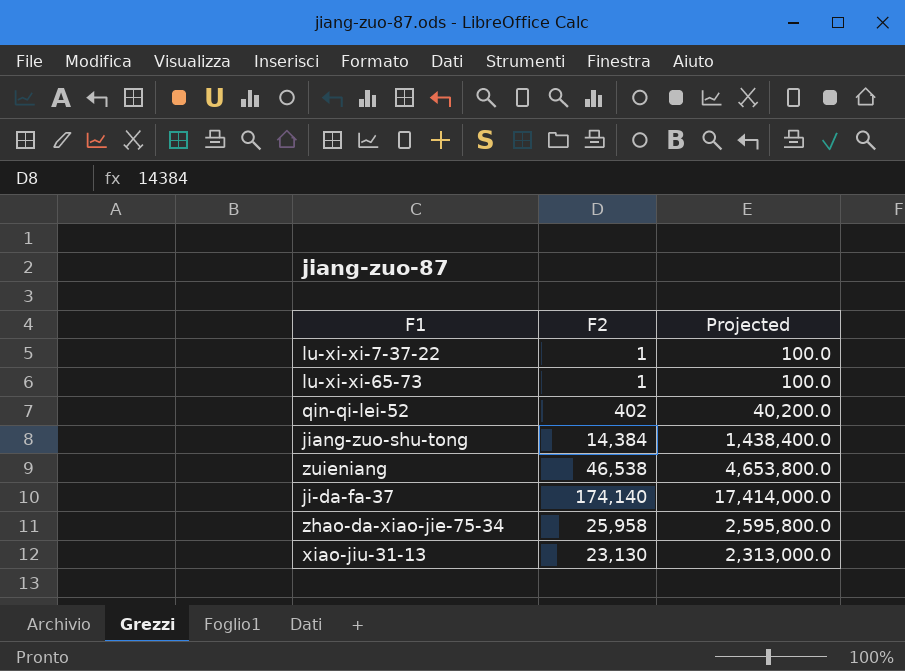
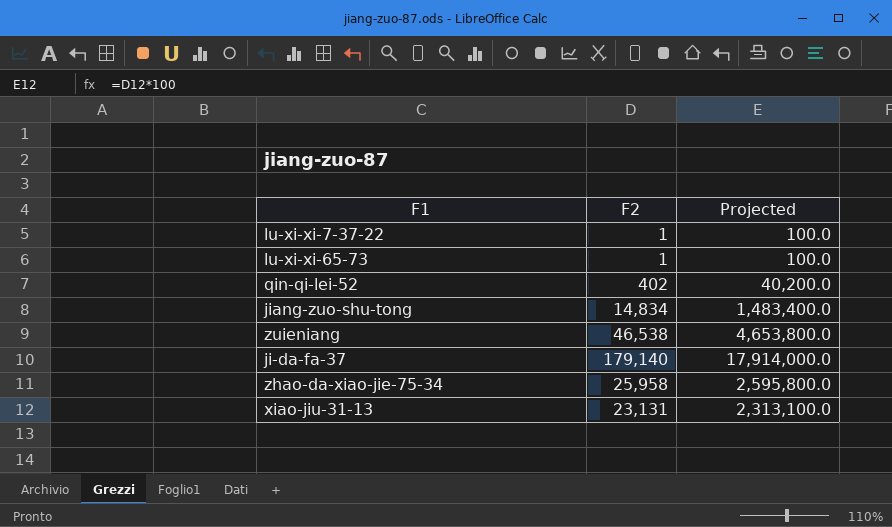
jiang-zuo-shu-tong | F2: 14,384 -> 14,834
jiang-zuo-shu-tong | Projected: 1,438,400.0 -> 1,483,400.0
ji-da-fa-37 | F2: 174,140 -> 179,140
ji-da-fa-37 | Projected: 17,414,000.0 -> 17,914,000.0
xiao-jiu-31-13 | F2: 23,130 -> 23,131
xiao-jiu-31-13 | Projected: 2,313,000.0 -> 2,313,100.0

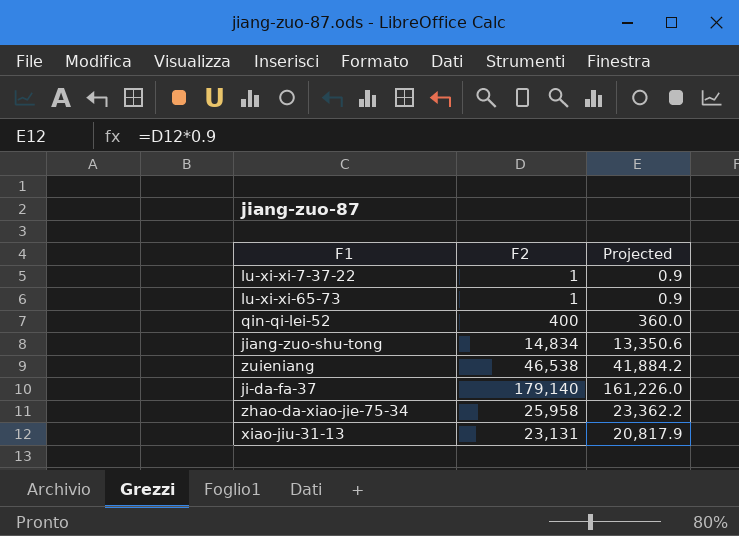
column Projected | formula: [F2] * 100 -> [F2] * 0.9
qin-qi-lei-52 | F2: 402 -> 400

